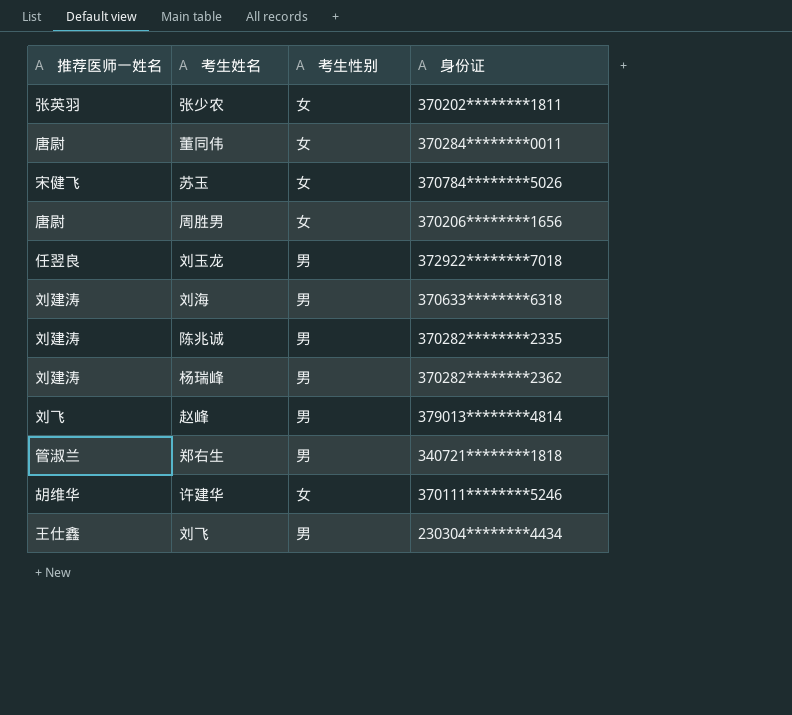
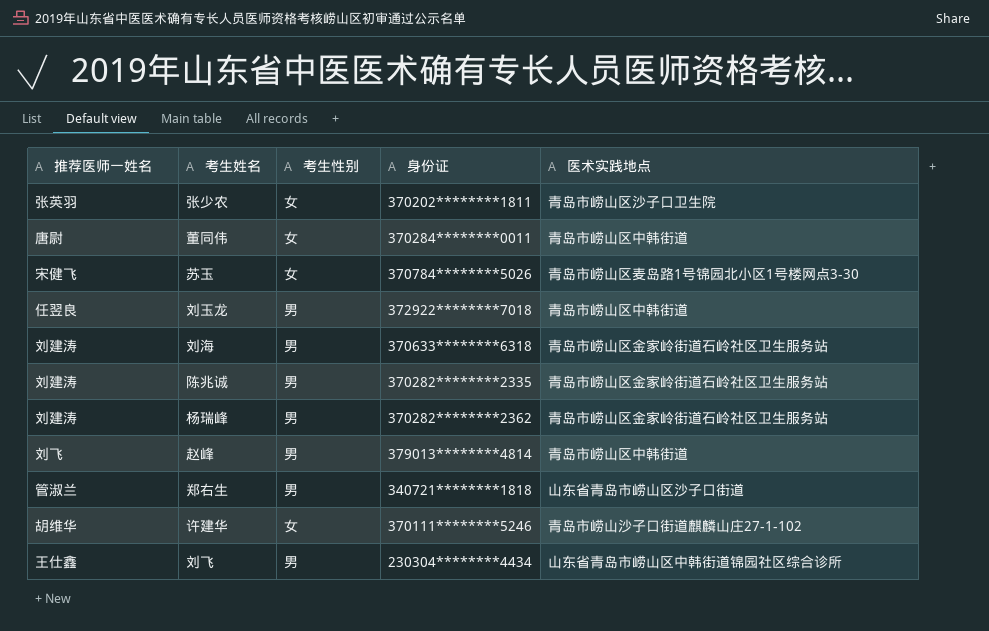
column 医术实践地点 | position: none -> 5
row 周胜男: 唐尉 | 女 | 370206********1656 -> none

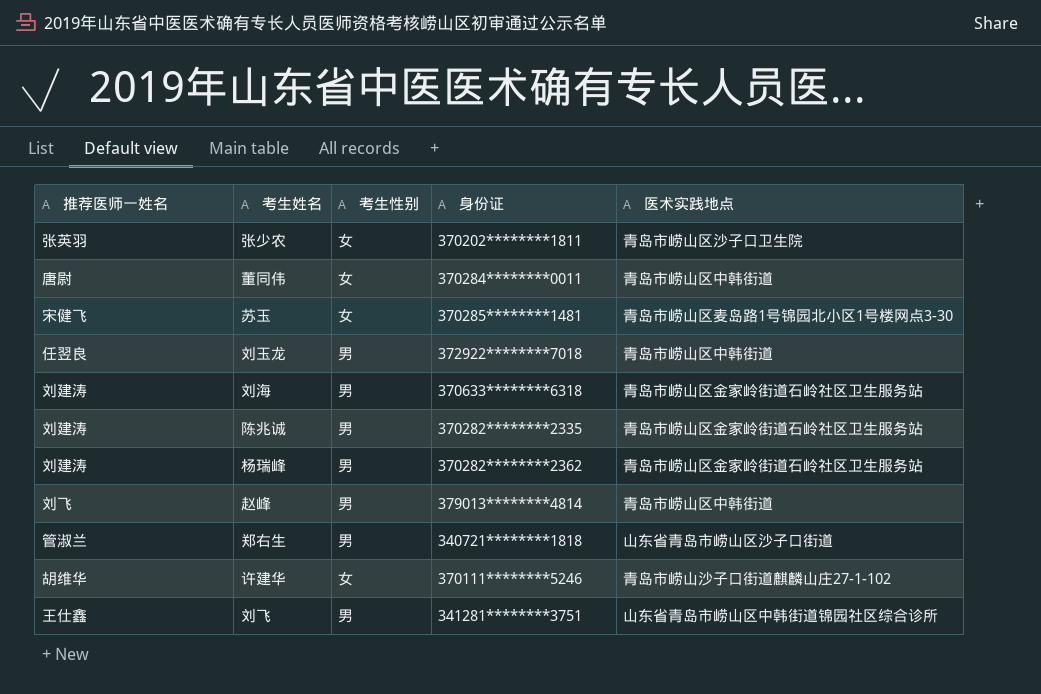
苏玉 | 身份证: 370784********5026 -> 370285********1481
刘飞 | 身份证: 230304********4434 -> 341281********3751

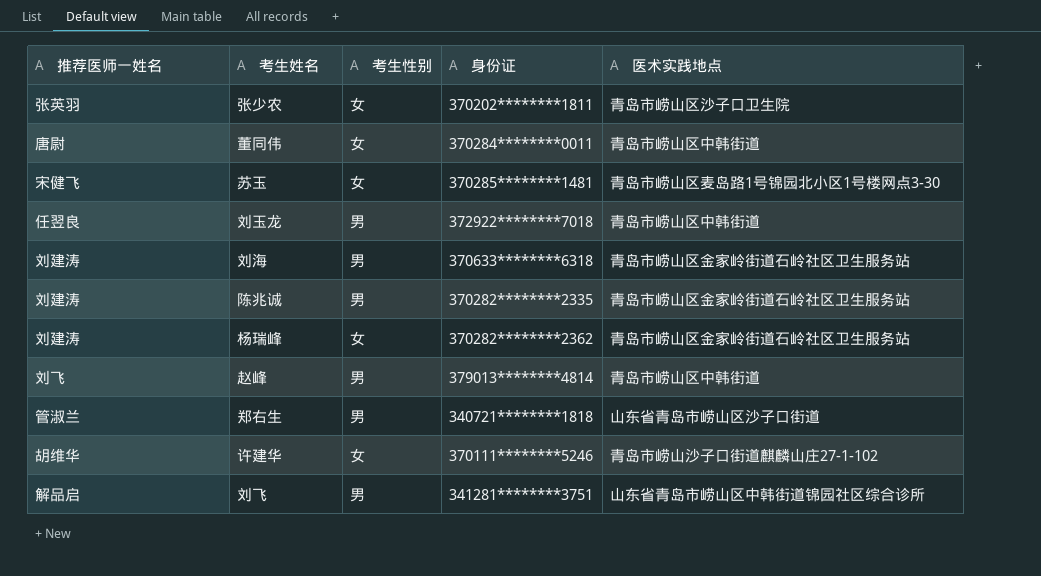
杨瑞峰 | 考生性别: 男 -> 女
刘飞 | 推荐医师一姓名: 王仕鑫 -> 解品启

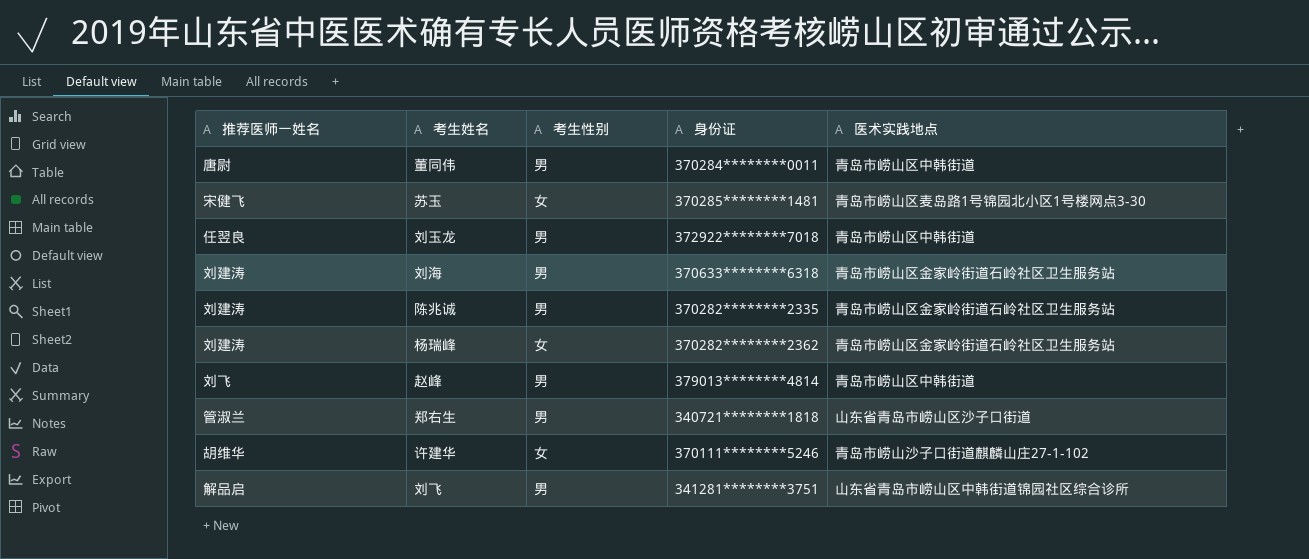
row 张少农: 张英羽 | 女 | 370202********1811 | 青岛市崂山区沙子口卫生院 -> none
董同伟 | 考生性别: 女 -> 男

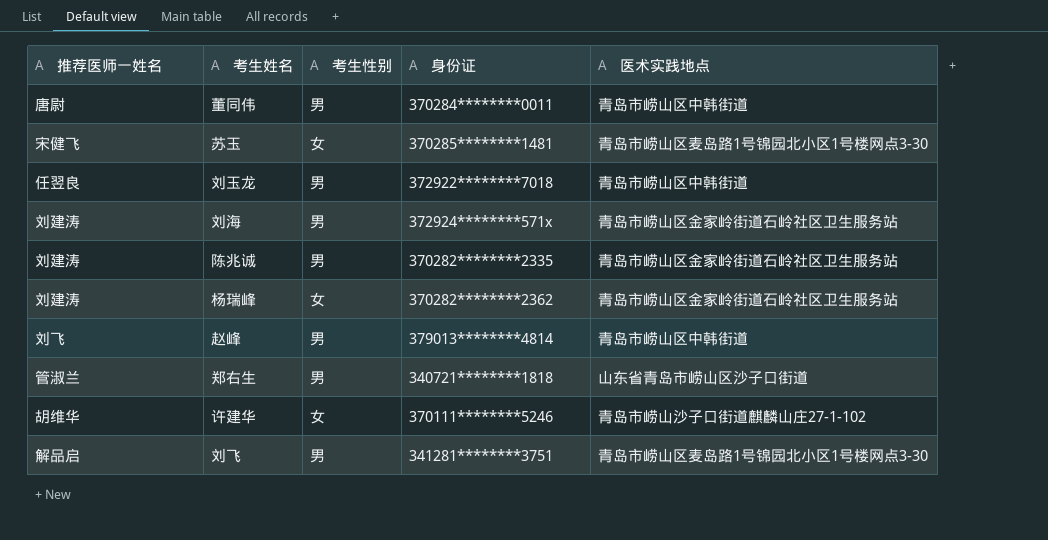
刘海 | 身份证: 370633********6318 -> 372924********571x
刘飞 | 医术实践地点: 山东省青岛市崂山区中韩街道锦园社区综合诊所 -> 青岛市崂山区麦岛路1号锦园北小区1号楼网点3-30

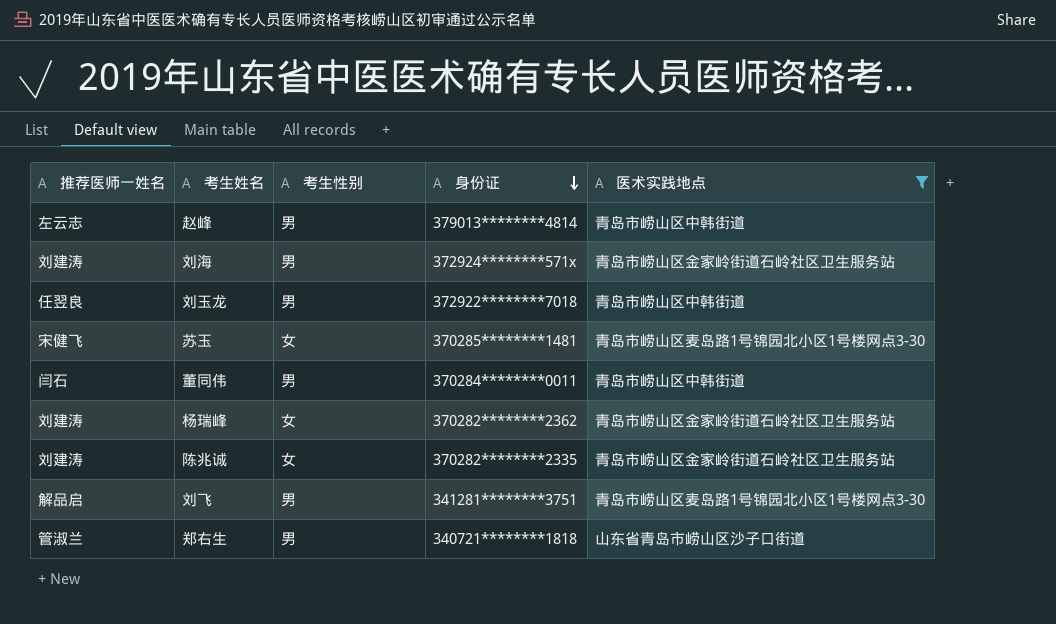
filter: none -> 医术实践地点 != 青岛市崂山沙子口街道麒麟山庄27-1-102
row order: none -> 身份证 descending
赵峰 | 推荐医师一姓名: 刘飞 -> 左云志
董同伟 | 推荐医师一姓名: 唐尉 -> 闫石
陈兆诚 | 考生性别: 男 -> 女

